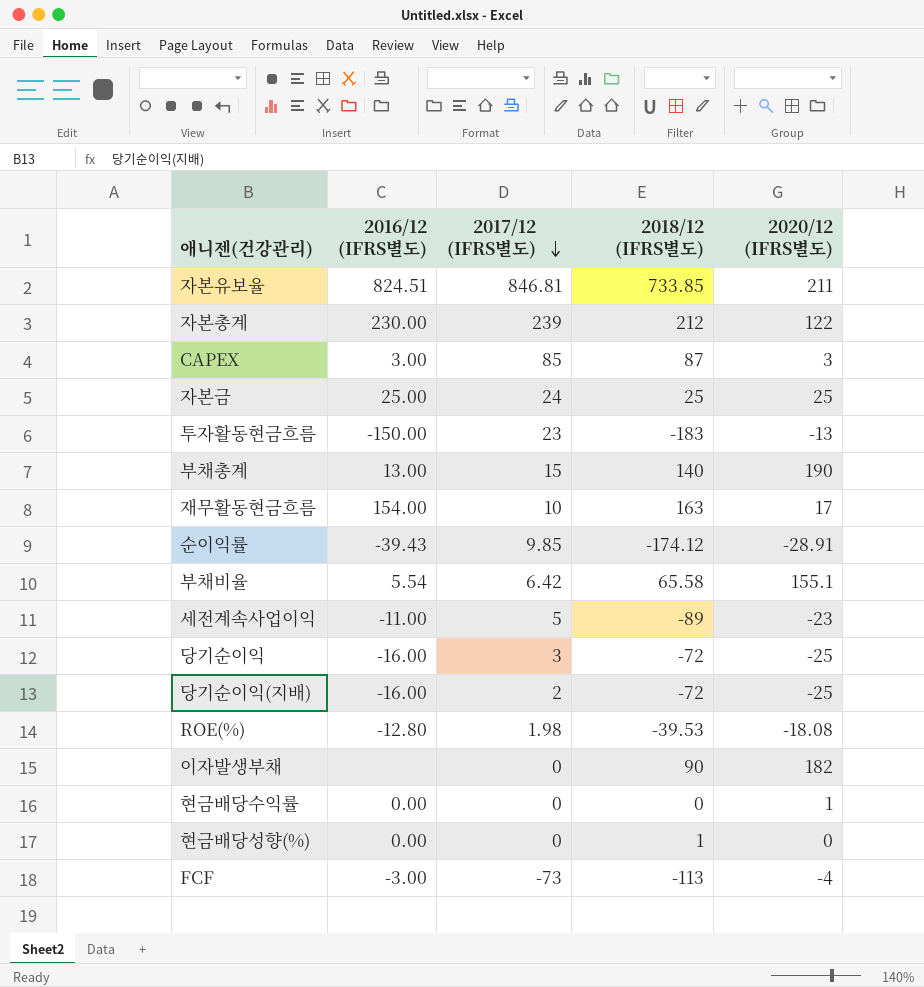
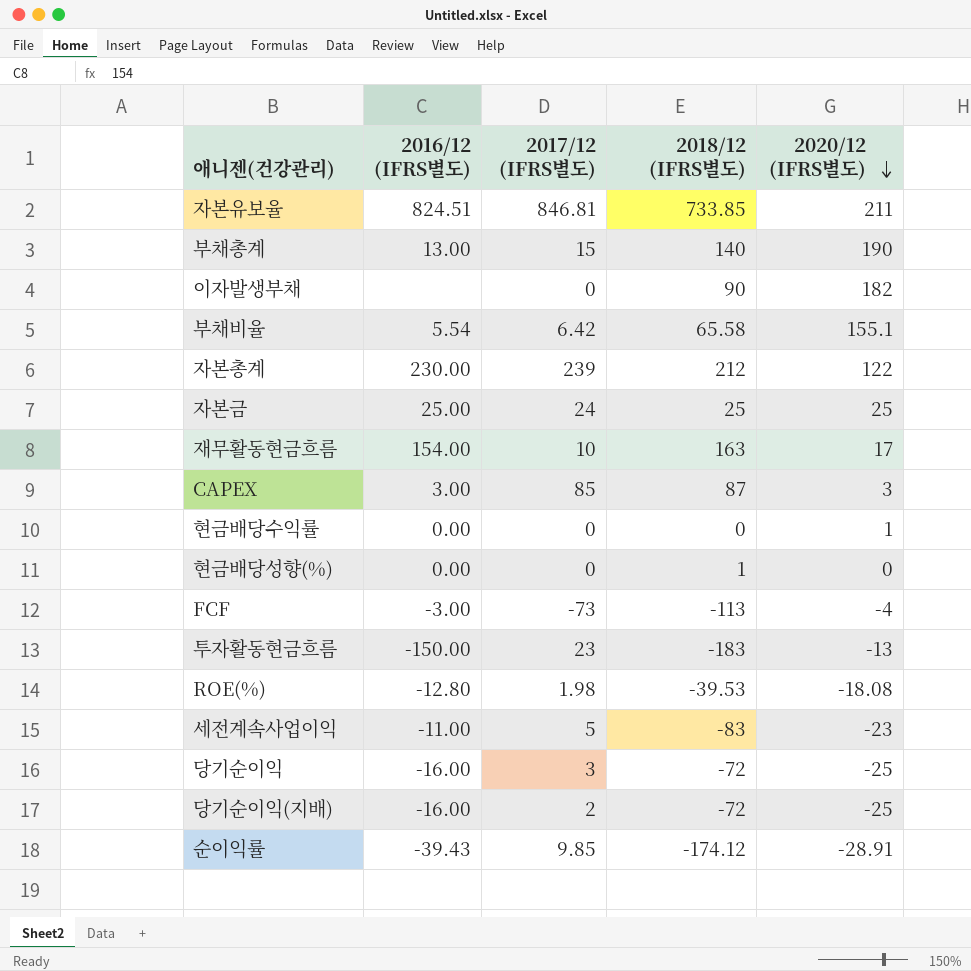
row order: 2017/12 (IFRS별도) descending -> 2020/12 (IFRS별도) descending
세전계속사업이익 | 2018/12 (IFRS별도): -89 -> -83

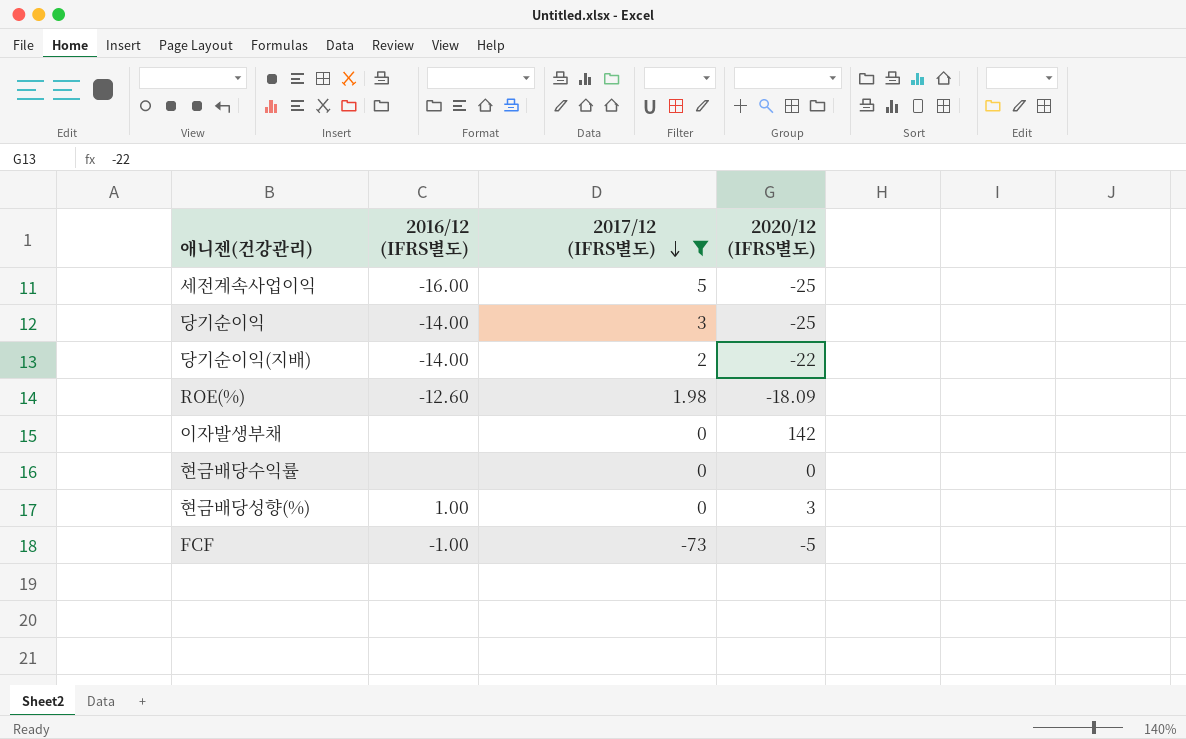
filter: none -> 2017/12 (IFRS별도) <= 5
row order: 2020/12 (IFRS별도) descending -> 2017/12 (IFRS별도) descending
column 2018/12 (IFRS별도) | position: 4 -> none
세전계속사업이익 | 2016/12 (IFRS별도): -11.00 -> -16.00
세전계속사업이익 | 2020/12 (IFRS별도): -23 -> -25
당기순이익 | 2016/12 (IFRS별도): -16.00 -> -14.00
당기순이익(지배) | 2016/12 (IFRS별도): -16.00 -> -14.00
당기순이익(지배) | 2020/12 (IFRS별도): -25 -> -22
ROE(%) | 2016/12 (IFRS별도): -12.80 -> -12.60
ROE(%) | 2020/12 (IFRS별도): -18.08 -> -18.09
이자발생부채 | 2020/12 (IFRS별도): 182 -> 142
현금배당수익률 | 2016/12 (IFRS별도): 0.00 -> none
현금배당수익률 | 2020/12 (IFRS별도): 1 -> 0
현금배당성향(%) | 2016/12 (IFRS별도): 0.00 -> 1.00
현금배당성향(%) | 2020/12 (IFRS별도): 0 -> 3
FCF | 2016/12 (IFRS별도): -3.00 -> -1.00
FCF | 2020/12 (IFRS별도): -4 -> -5

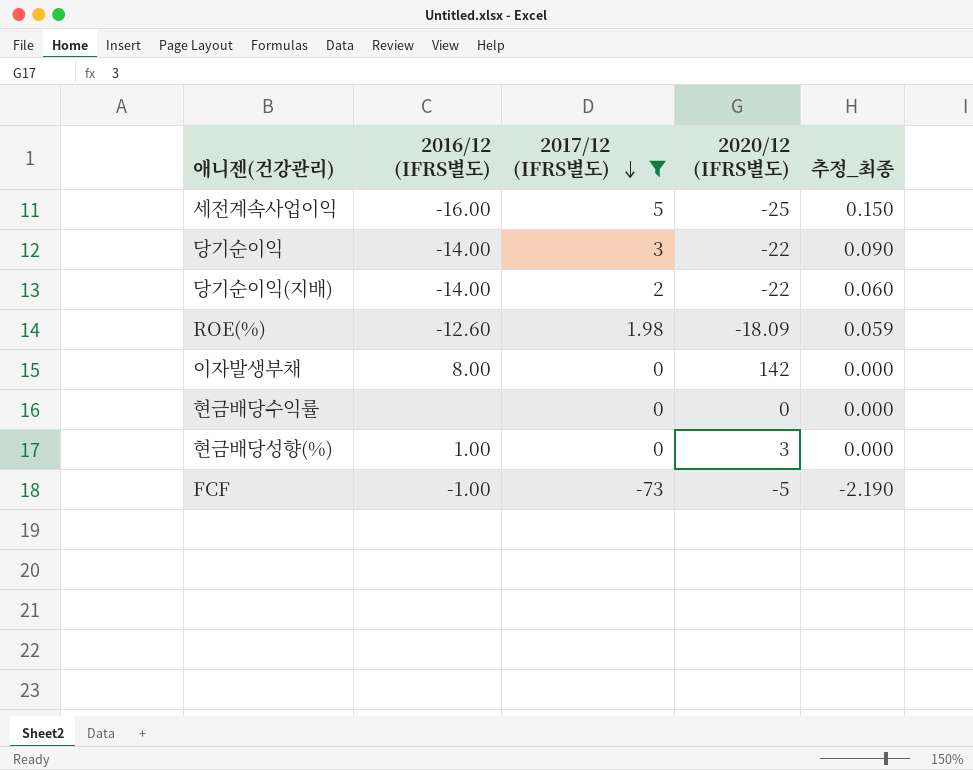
column 추정_최종 | formula: none -> [2017/12 (IFRS별도)] * 0.03
당기순이익 | 2020/12 (IFRS별도): -25 -> -22
이자발생부채 | 2016/12 (IFRS별도): none -> 8.00

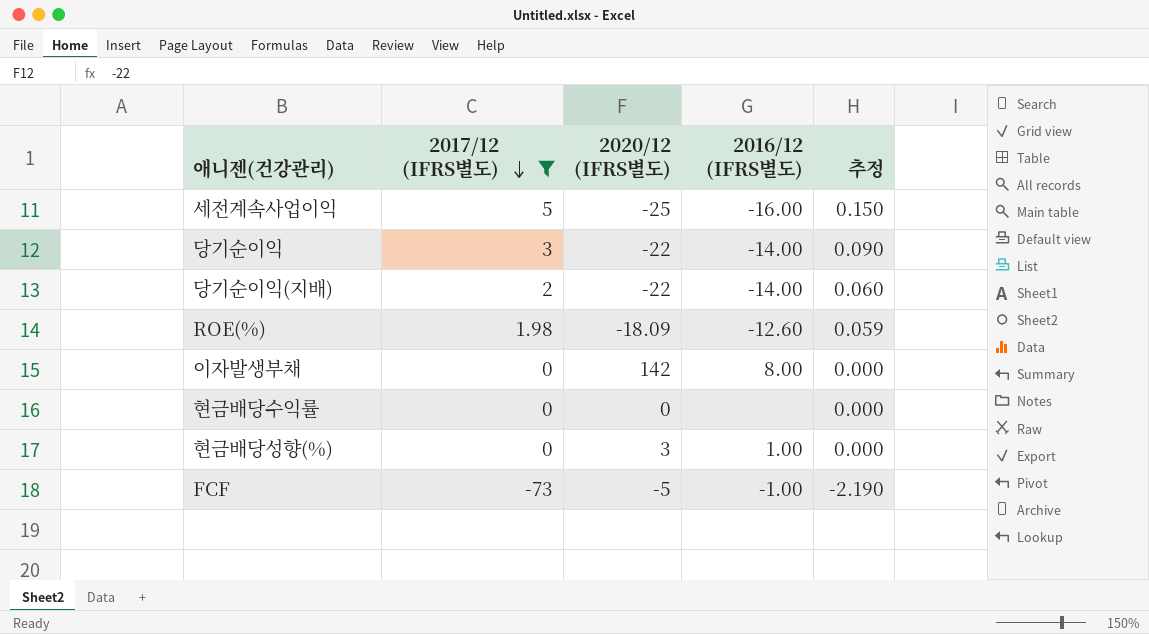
column 2016/12 (IFRS별도) | position: 2 -> 4
column name: 추정_최종 -> 추정

